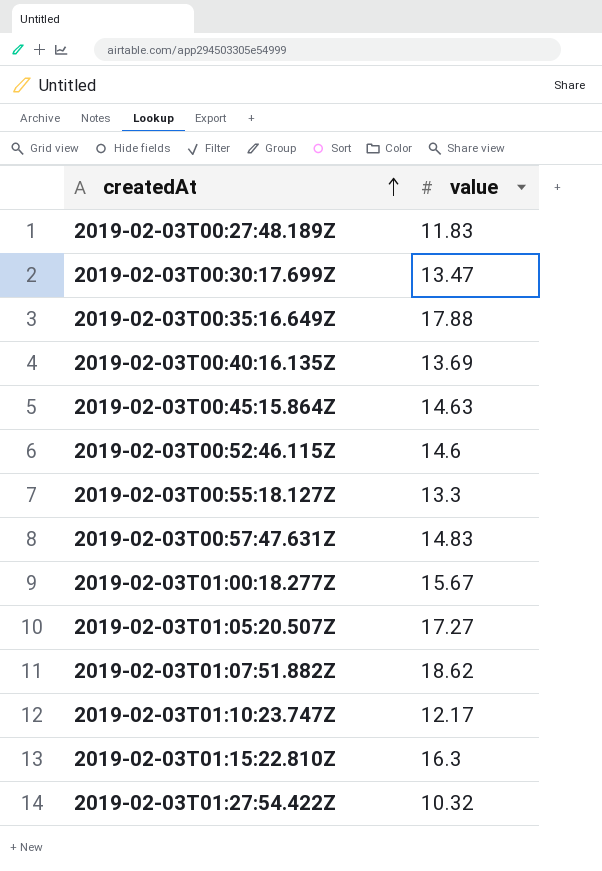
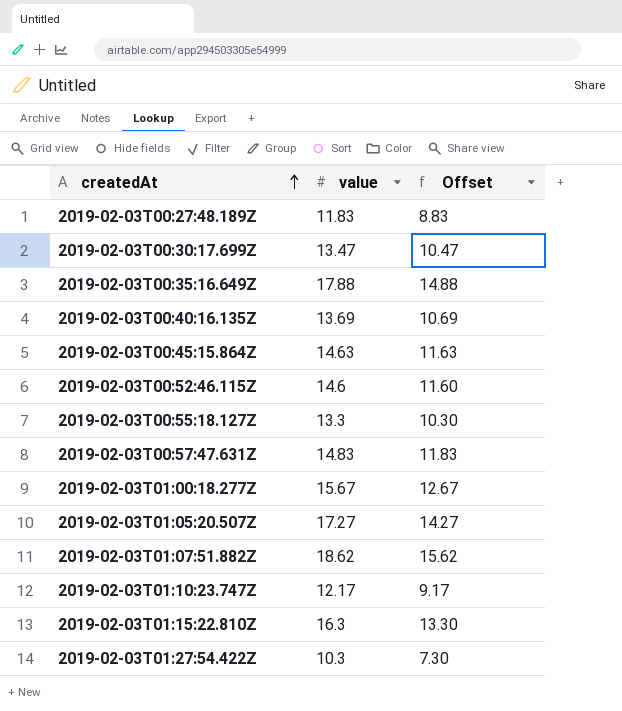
column Offset | formula: none -> [value] - 3
2019-02-03T01:27:54.422Z | value: 10.32 -> 10.3

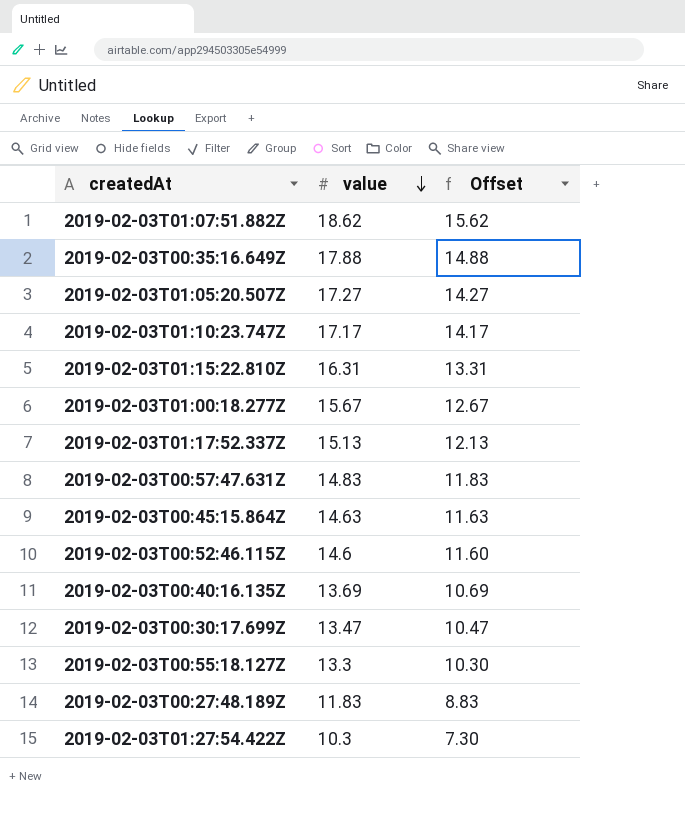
row order: createdAt ascending -> value descending
2019-02-03T01:10:23.747Z | value: 12.17 -> 17.17
2019-02-03T01:10:23.747Z | Offset: 9.17 -> 14.17
2019-02-03T01:15:22.810Z | value: 16.3 -> 16.31
2019-02-03T01:15:22.810Z | Offset: 13.30 -> 13.31
row 2019-02-03T01:17:52.337Z: none -> 15.13 | 12.13

